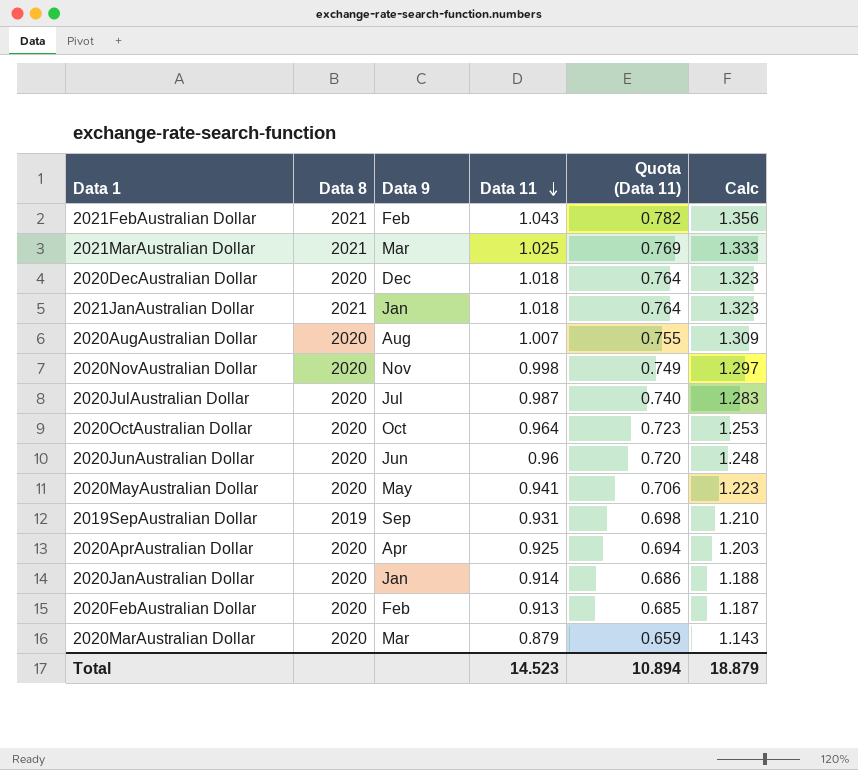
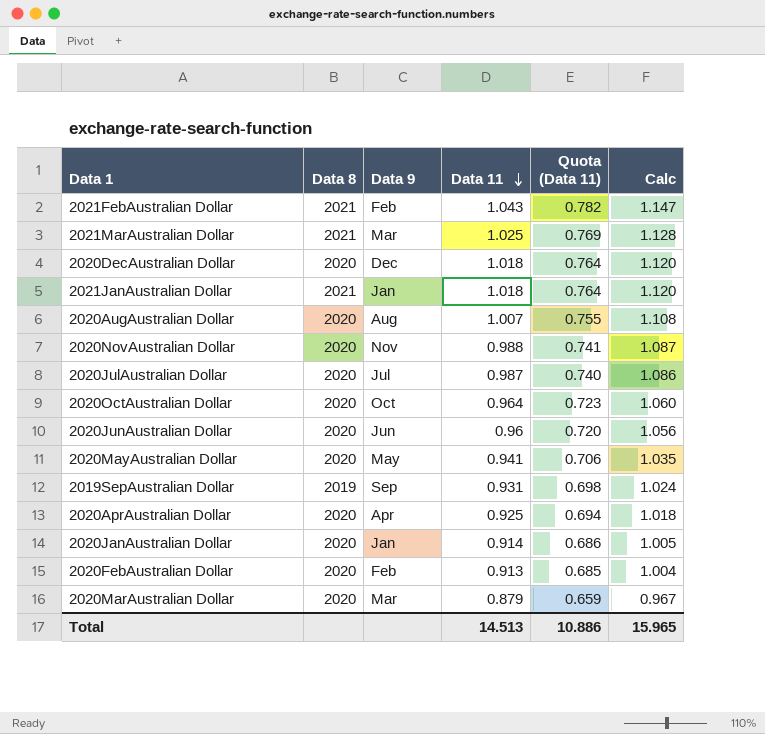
column Calc | formula: [Data 11] * 1.3 -> [Data 11] * 1.1
2020NovAustralian Dollar | Data 11: 0.998 -> 0.988
2020NovAustralian Dollar | Quota (Data 11): 0.749 -> 0.741
Total | Data 11: 14.523 -> 14.513
Total | Quota (Data 11): 10.894 -> 10.886
Total | Calc: 18.879 -> 15.965

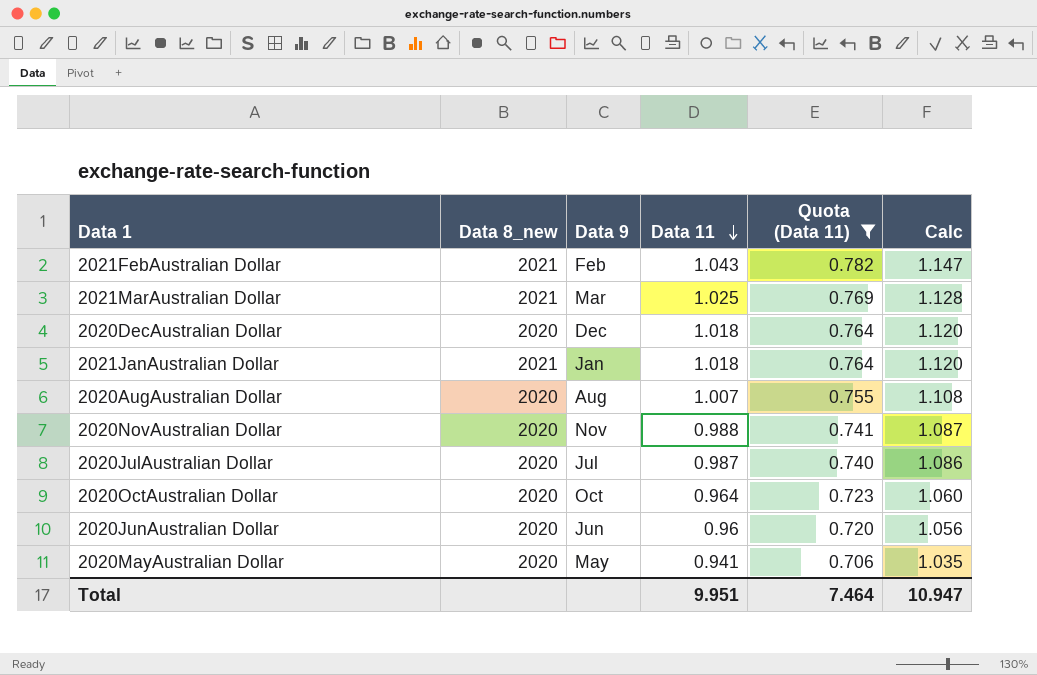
filter: none -> Quota (Data 11) >= 0.706
column name: Data 8 -> Data 8_new
Total | Data 11: 14.513 -> 9.951
Total | Quota (Data 11): 10.886 -> 7.464
Total | Calc: 15.965 -> 10.947

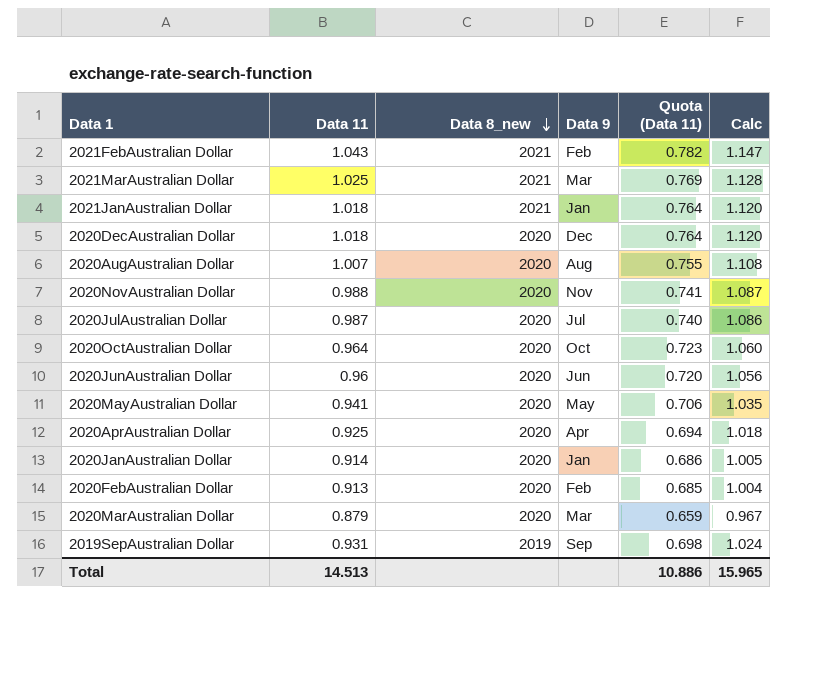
filter: Quota (Data 11) >= 0.706 -> none
row order: Data 11 descending -> Data 8_new descending
column Data 11 | position: 4 -> 2
Total | Data 11: 9.951 -> 14.513
Total | Quota (Data 11): 7.464 -> 10.886
Total | Calc: 10.947 -> 15.965

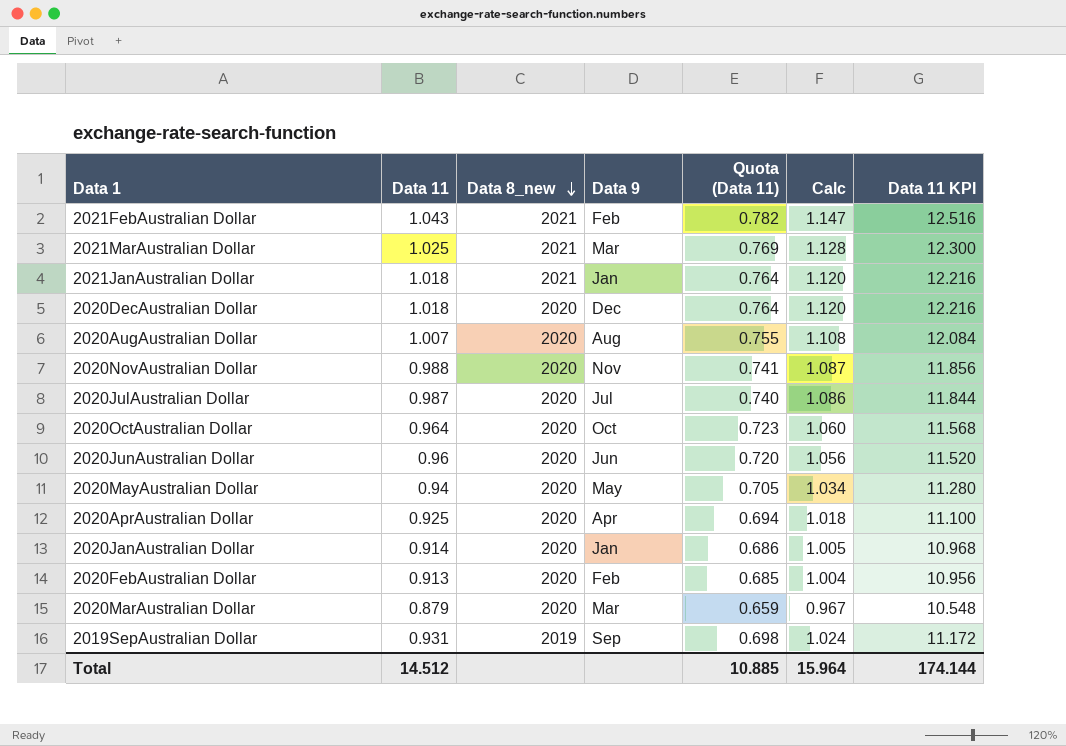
column Data 11 KPI | formula: none -> [Data 11] * 12
2020MayAustralian Dollar | Data 11: 0.941 -> 0.94
2020MayAustralian Dollar | Quota (Data 11): 0.706 -> 0.705
2020MayAustralian Dollar | Calc: 1.035 -> 1.034
Total | Data 11: 14.513 -> 14.512
Total | Quota (Data 11): 10.886 -> 10.885
Total | Calc: 15.965 -> 15.964

